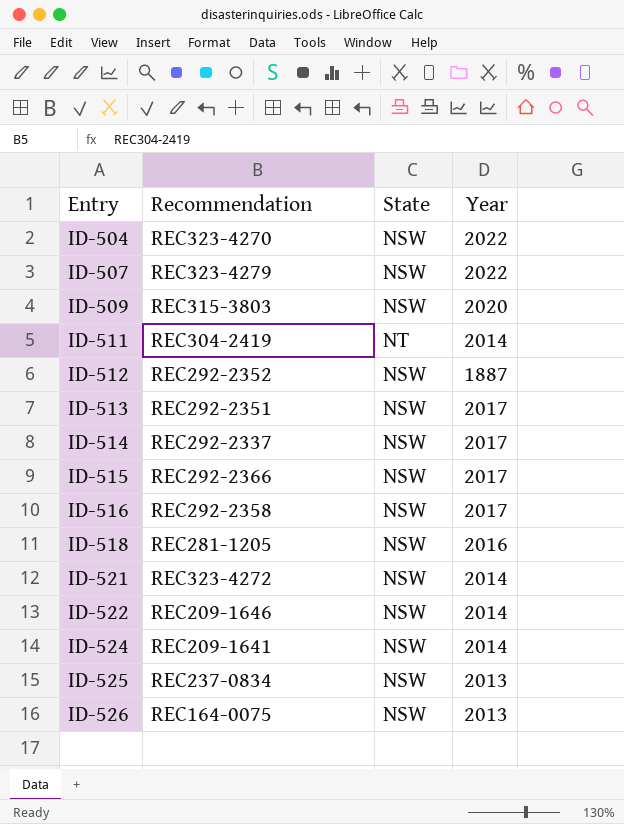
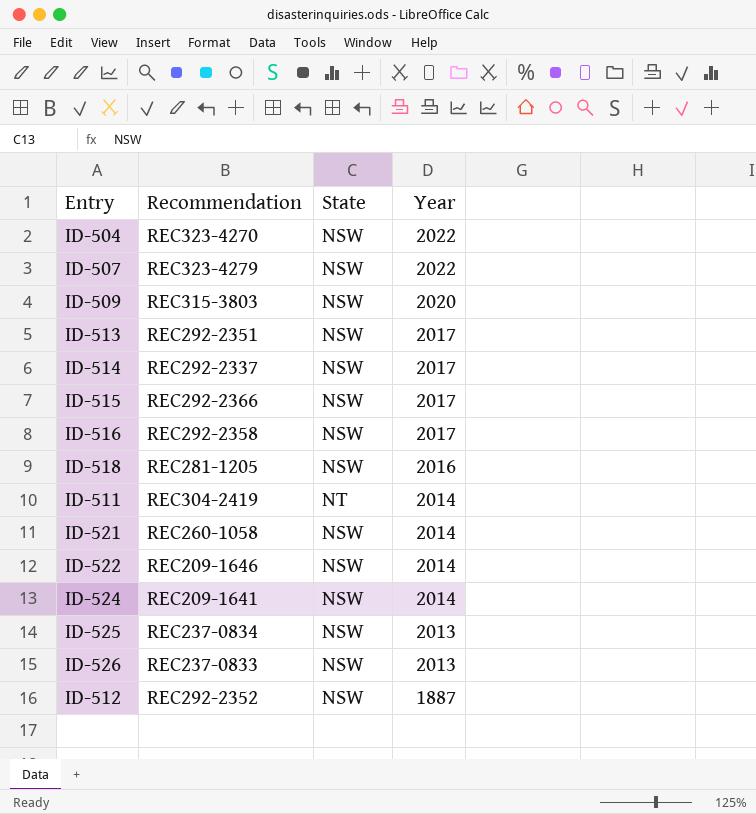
row order: Entry ascending -> Year descending
ID-521 | Recommendation: REC323-4272 -> REC260-1058
ID-526 | Recommendation: REC164-0075 -> REC237-0833

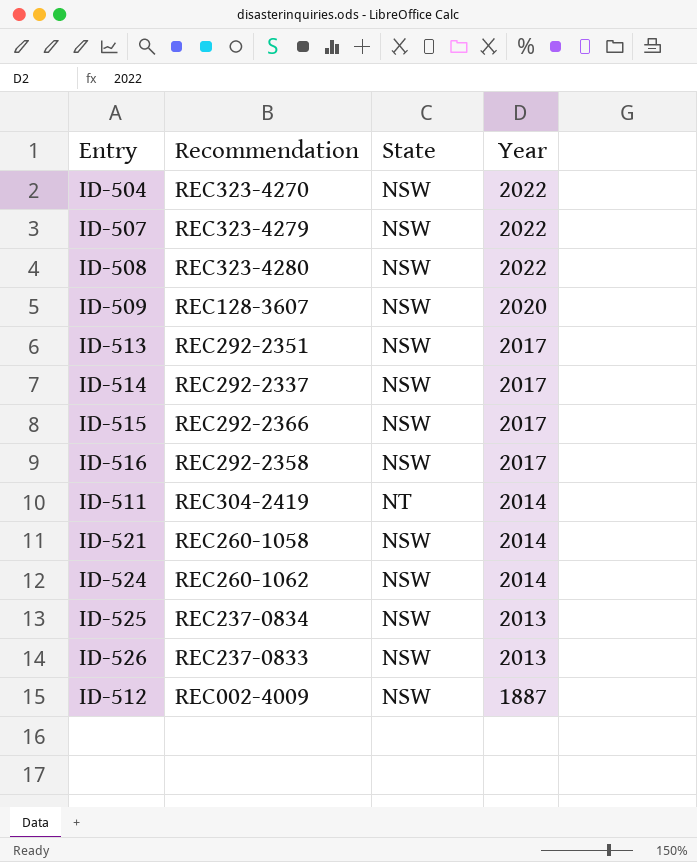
row ID-518: REC281-1205 | NSW | 2016 -> none
row ID-522: REC209-1646 | NSW | 2014 -> none
row ID-508: none -> REC323-4280 | NSW | 2022
ID-509 | Recommendation: REC315-3803 -> REC128-3607
ID-524 | Recommendation: REC209-1641 -> REC260-1062
ID-512 | Recommendation: REC292-2352 -> REC002-4009

